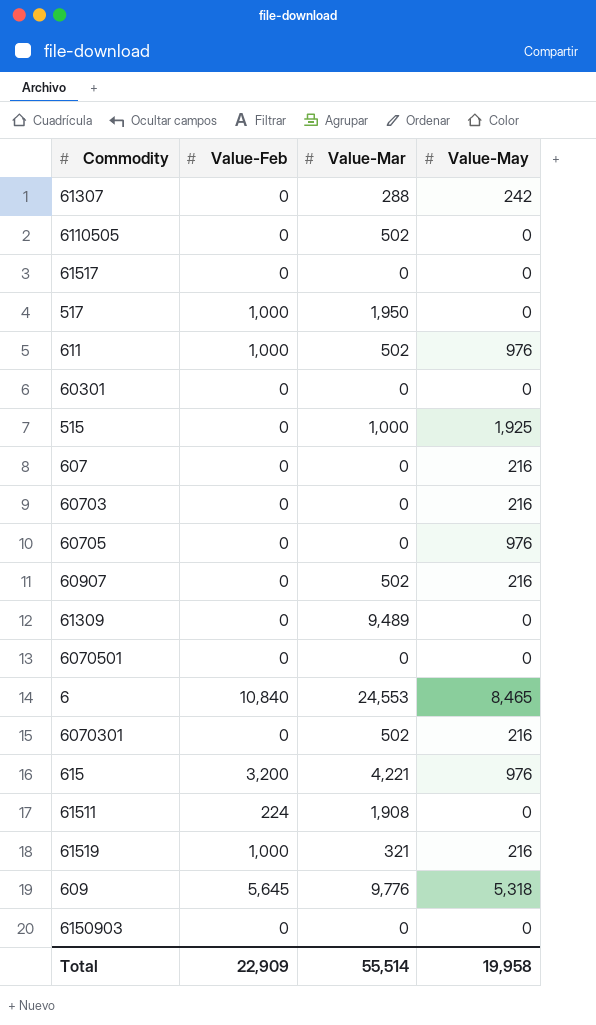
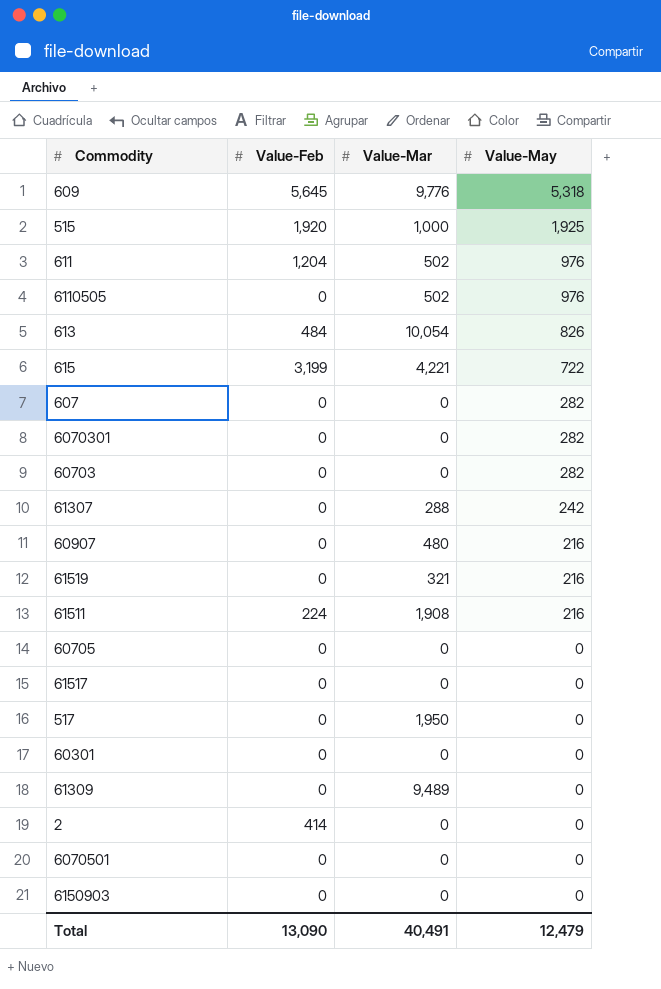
row order: none -> Value-May descending
row 6: 10,840 | 24,553 | 8,465 -> none
515 | Value-Feb: 0 -> 1,920
611 | Value-Feb: 1,000 -> 1,204
6110505 | Value-May: 0 -> 976
row 613: none -> 484 | 10,054 | 826
615 | Value-Feb: 3,200 -> 3,199
615 | Value-May: 976 -> 722
607 | Value-May: 216 -> 282
6070301 | Value-Mar: 502 -> 0
6070301 | Value-May: 216 -> 282
60703 | Value-May: 216 -> 282
60907 | Value-Mar: 502 -> 480
61519 | Value-Feb: 1,000 -> 0
61511 | Value-May: 0 -> 216
60705 | Value-May: 976 -> 0
517 | Value-Feb: 1,000 -> 0
row 2: none -> 414 | 0 | 0
Total | Value-Feb: 22,909 -> 13,090
Total | Value-Mar: 55,514 -> 40,491
Total | Value-May: 19,958 -> 12,479

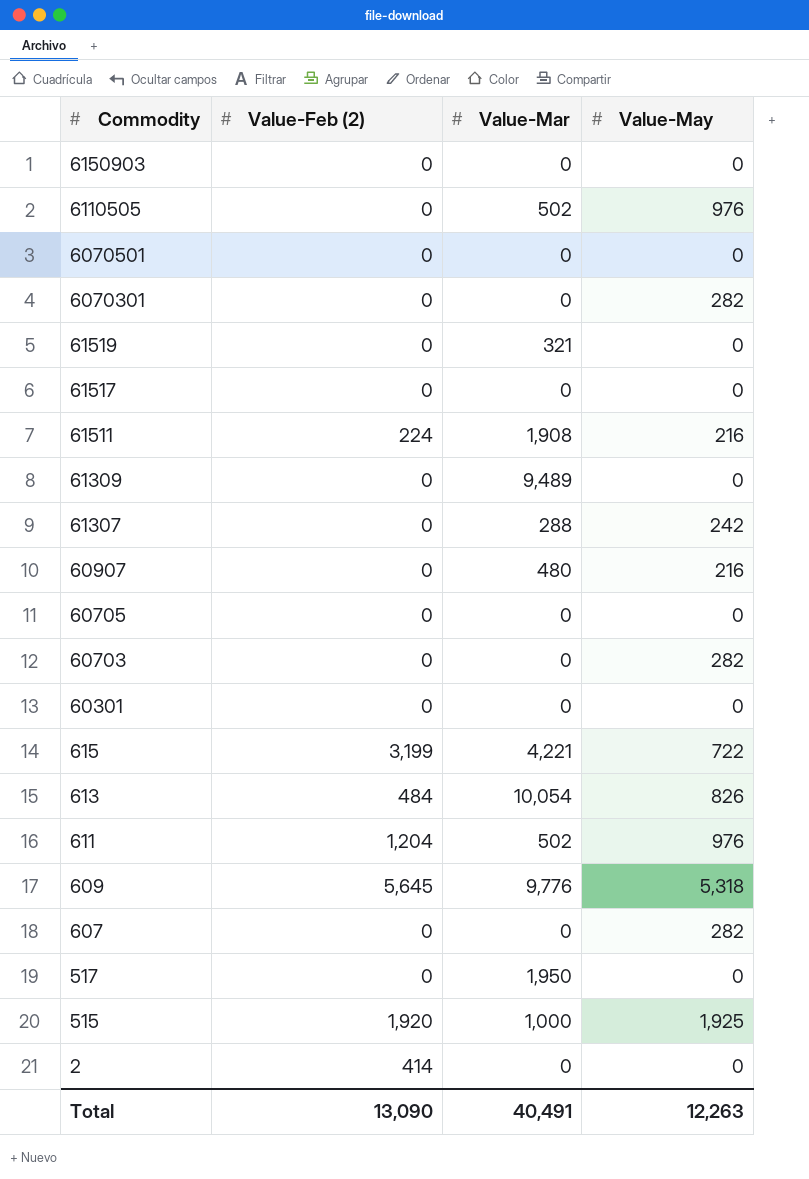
row order: Value-May descending -> Commodity descending
column name: Value-Feb -> Value-Feb (2)
61519 | Value-May: 216 -> 0
Total | Value-May: 12,479 -> 12,263

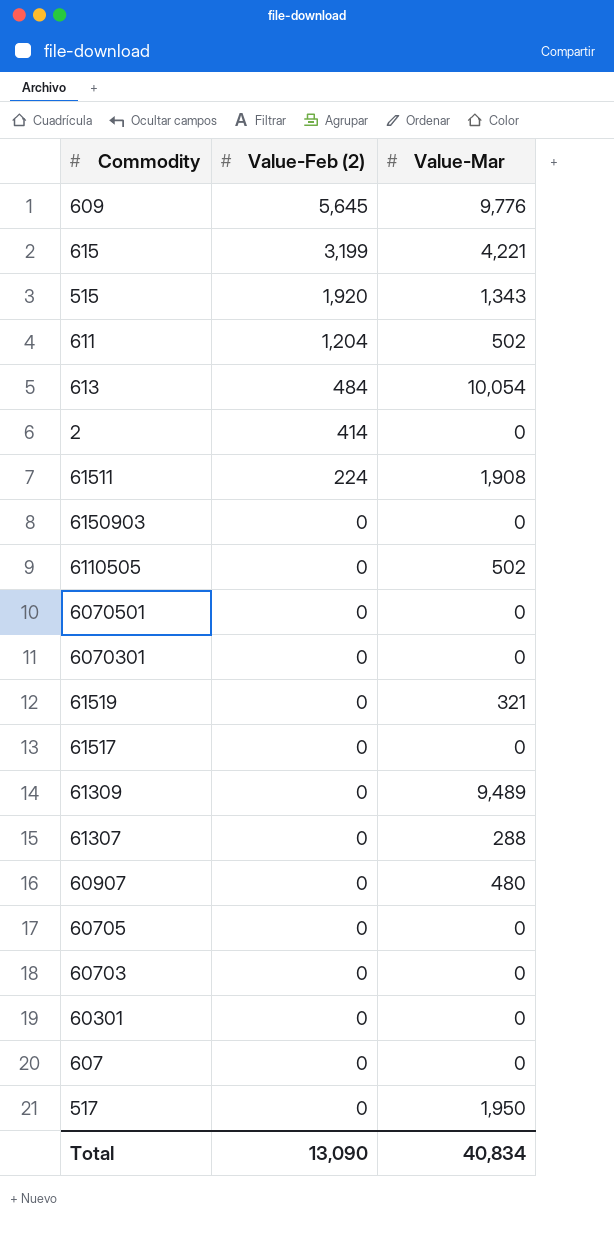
row order: Commodity descending -> Value-Feb (2) descending
column Value-May | position: 4 -> none
515 | Value-Mar: 1,000 -> 1,343
Total | Value-Mar: 40,491 -> 40,834

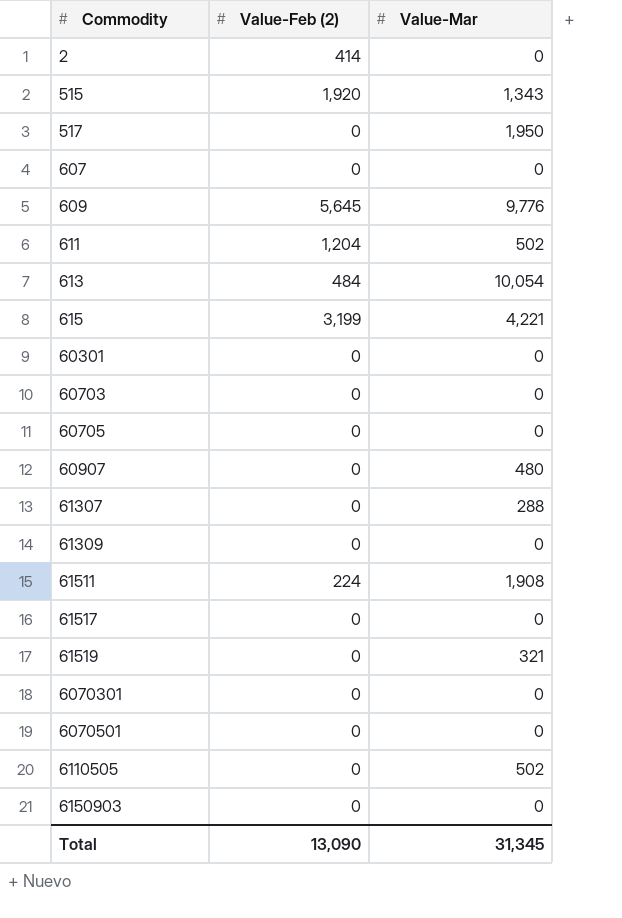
row order: Value-Feb (2) descending -> Commodity ascending
61309 | Value-Mar: 9,489 -> 0
Total | Value-Mar: 40,834 -> 31,345

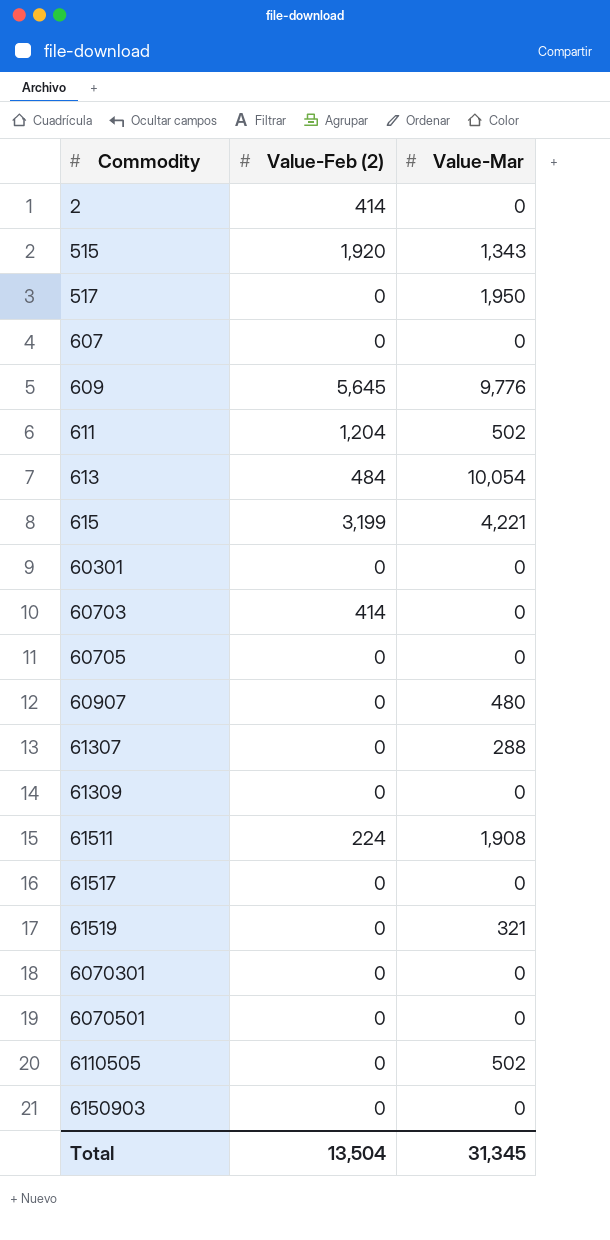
60703 | Value-Feb (2): 0 -> 414
Total | Value-Feb (2): 13,090 -> 13,504

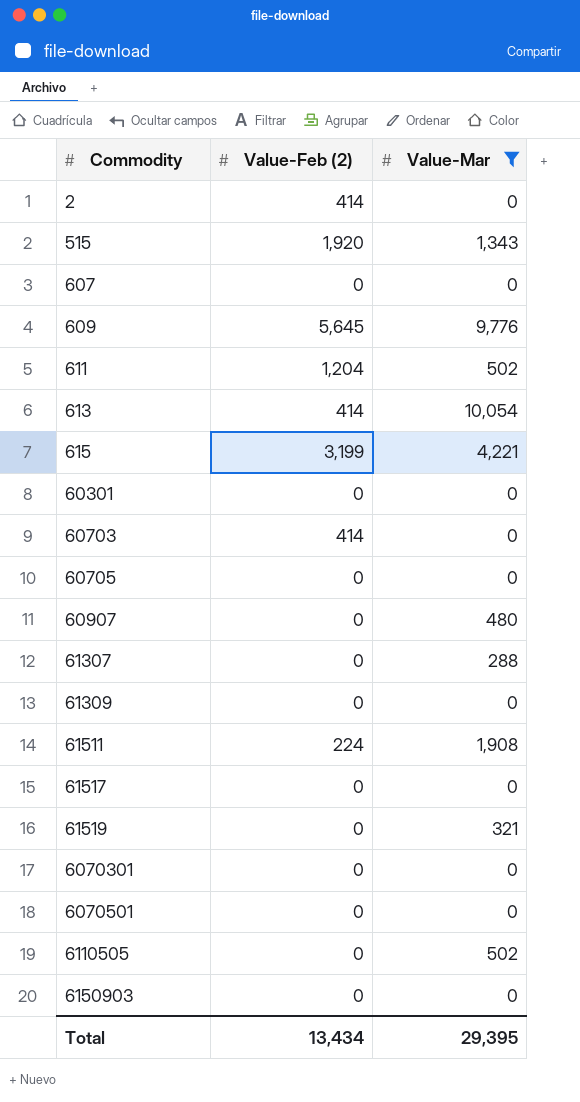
filter: none -> Value-Mar != 1,950
613 | Value-Feb (2): 484 -> 414
Total | Value-Feb (2): 13,504 -> 13,434
Total | Value-Mar: 31,345 -> 29,395

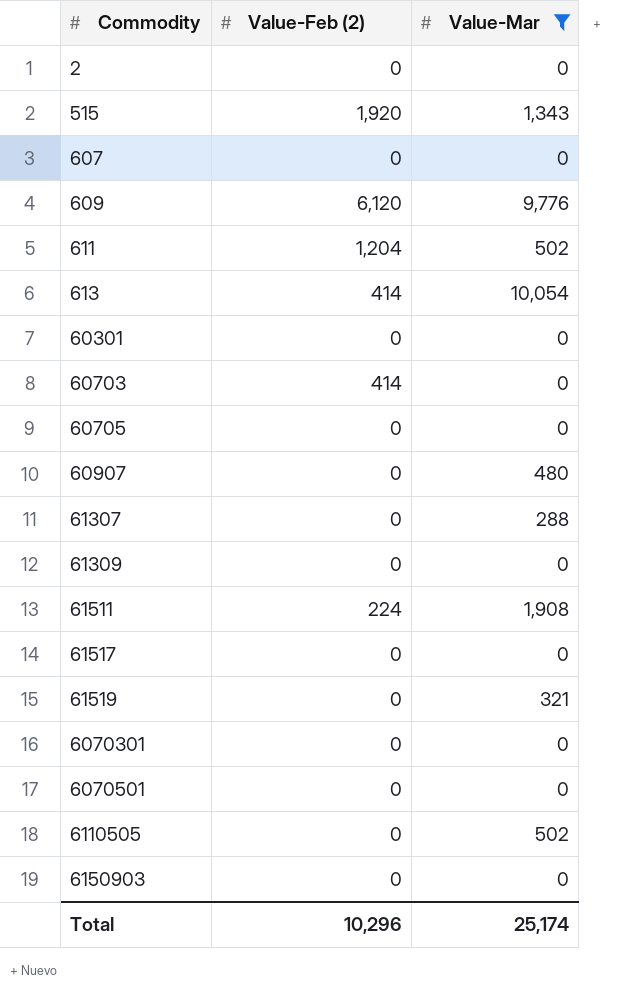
row 615: 3,199 | 4,221 -> none
2 | Value-Feb (2): 414 -> 0
609 | Value-Feb (2): 5,645 -> 6,120
Total | Value-Feb (2): 13,434 -> 10,296
Total | Value-Mar: 29,395 -> 25,174

